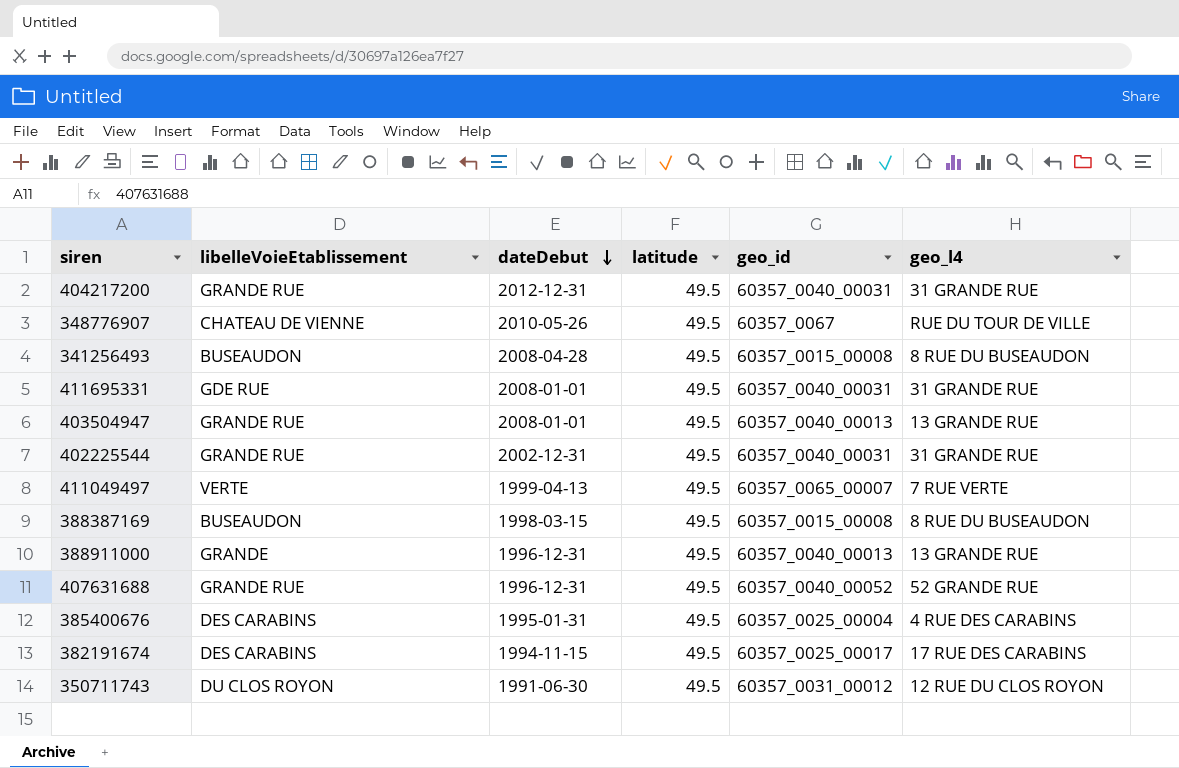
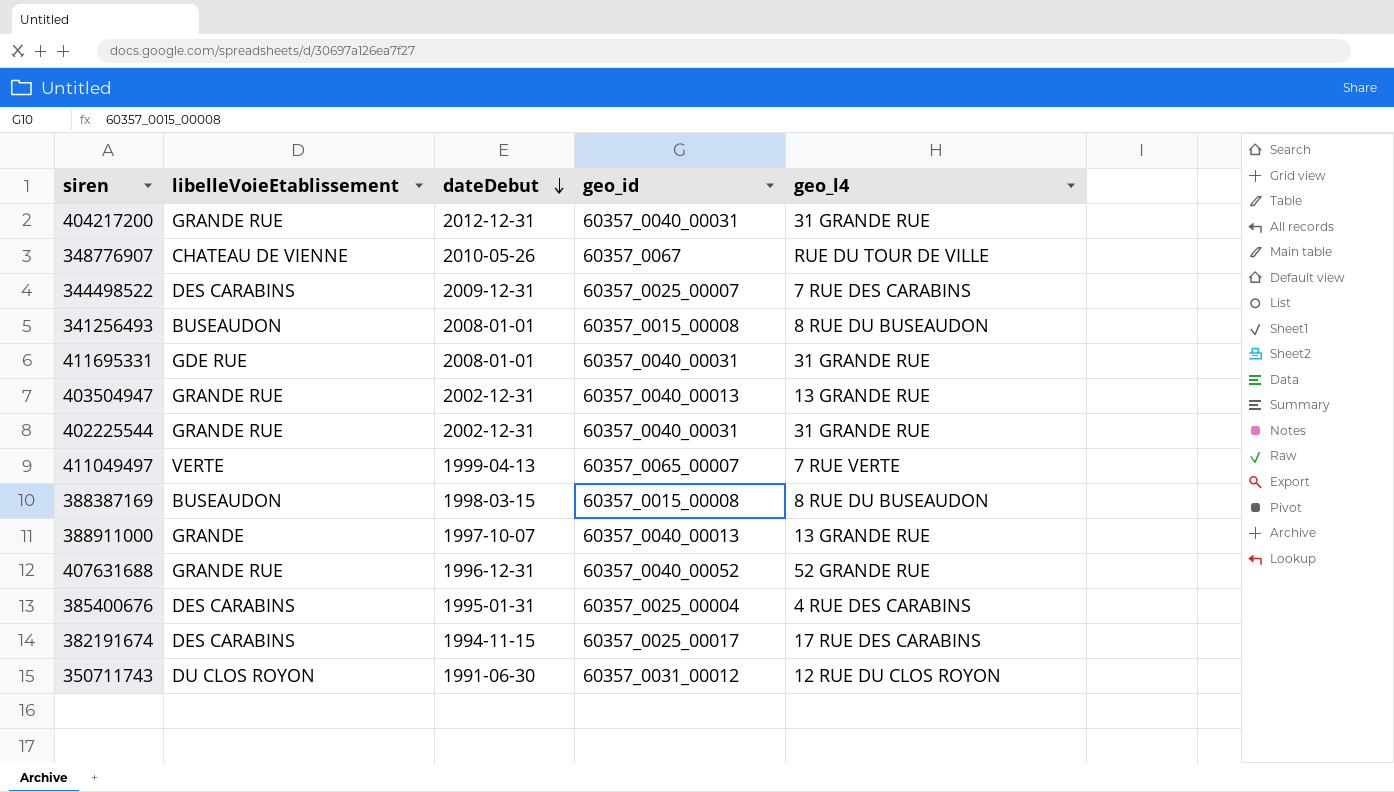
column latitude | position: 4 -> none
row 344498522: none -> DES CARABINS | 2009-12-31 | 60357_0025_00007 | 7 RUE DES CARABINS
341256493 | dateDebut: 2008-04-28 -> 2008-01-01
403504947 | dateDebut: 2008-01-01 -> 2002-12-31
388911000 | dateDebut: 1996-12-31 -> 1997-10-07

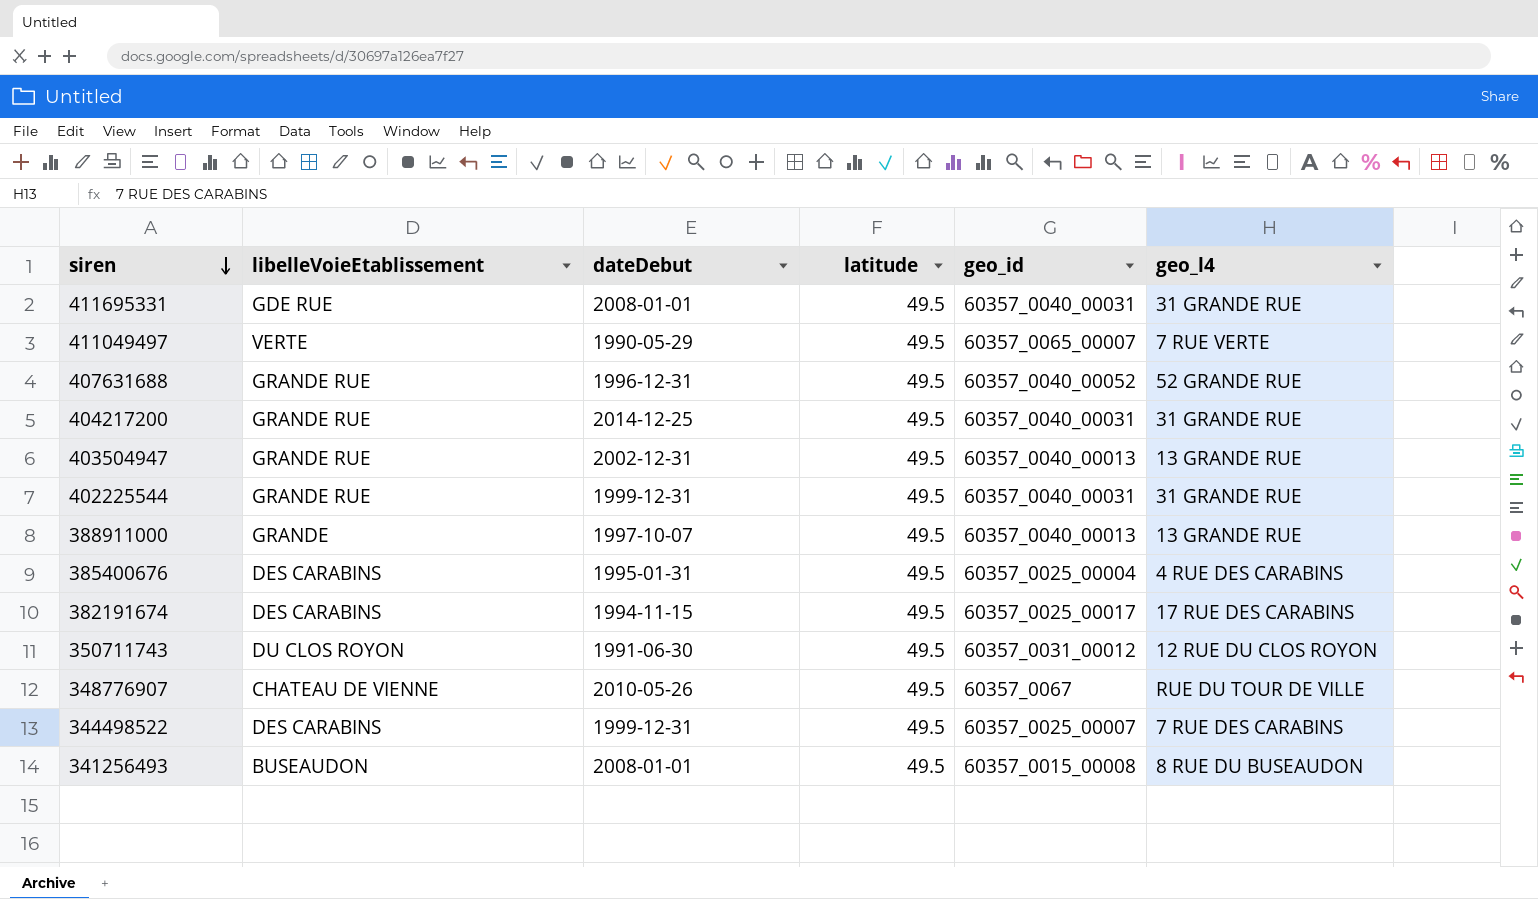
row order: dateDebut descending -> siren descending
column latitude | position: none -> 4
row 388387169: BUSEAUDON | 1998-03-15 | 60357_0015_00008 | 8 RUE DU BUSEAUDON -> none
411049497 | dateDebut: 1999-04-13 -> 1990-05-29
404217200 | dateDebut: 2012-12-31 -> 2014-12-25
402225544 | dateDebut: 2002-12-31 -> 1999-12-31
344498522 | dateDebut: 2009-12-31 -> 1999-12-31

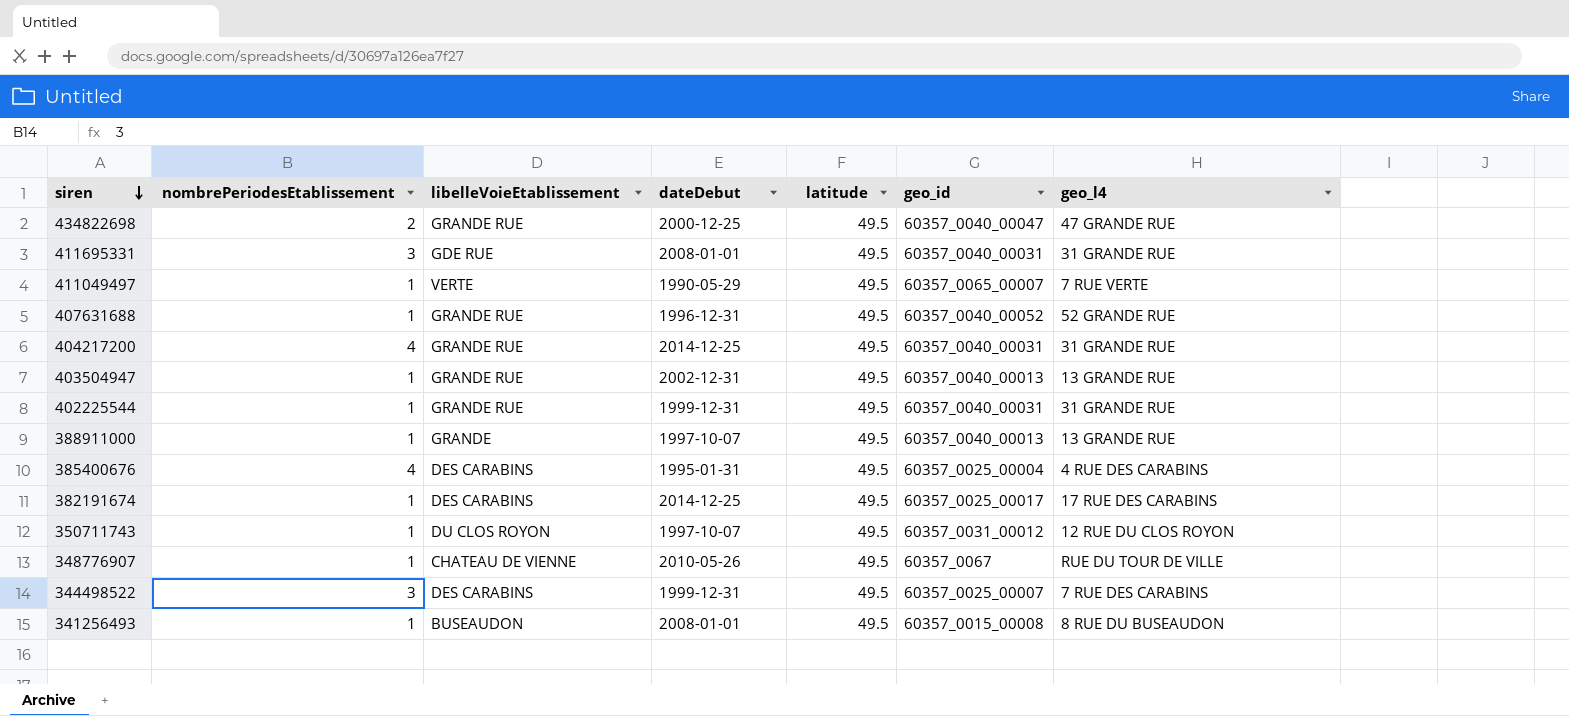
column nombrePeriodesEtablissement | position: none -> 2
row 434822698: none -> 2 | GRANDE RUE | 2000-12-25 | 49.5 | 60357_0040_00047 | 47 GRANDE RUE
382191674 | dateDebut: 1994-11-15 -> 2014-12-25
350711743 | dateDebut: 1991-06-30 -> 1997-10-07

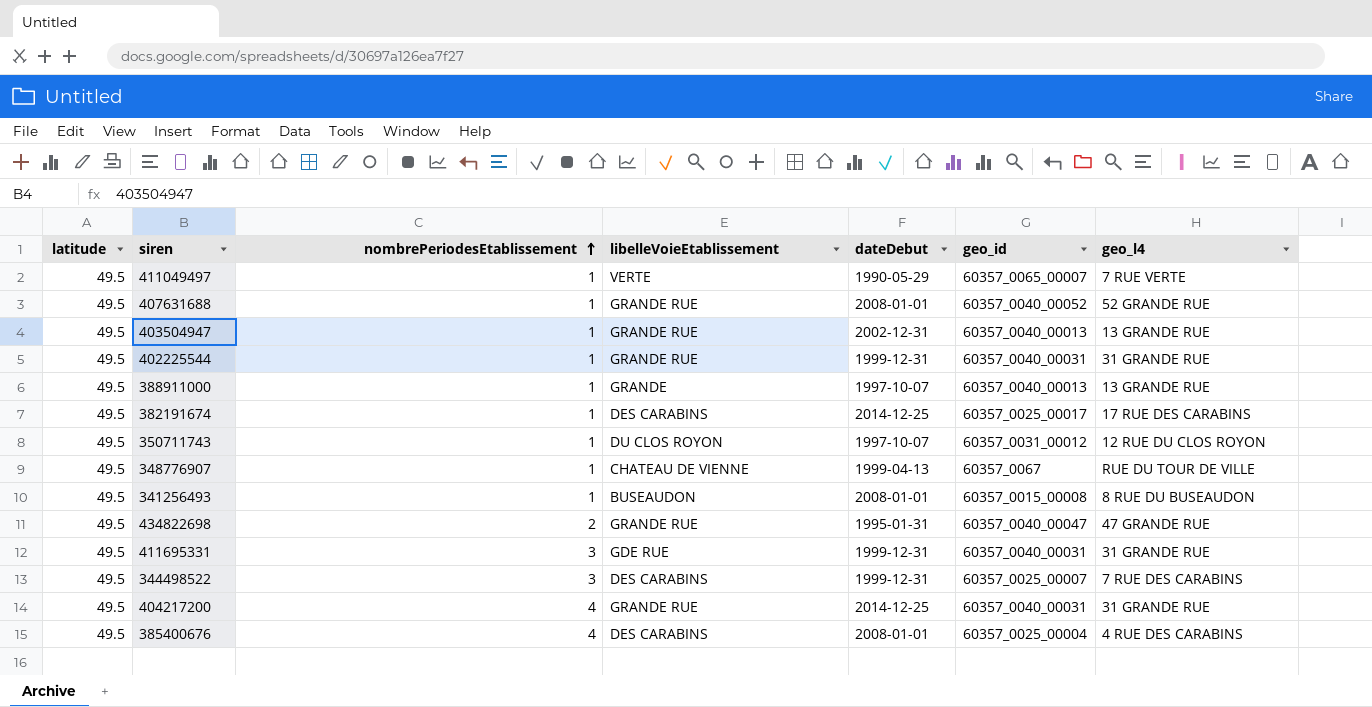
row order: siren descending -> nombrePeriodesEtablissement ascending
column latitude | position: 5 -> 1
407631688 | dateDebut: 1996-12-31 -> 2008-01-01
348776907 | dateDebut: 2010-05-26 -> 1999-04-13
434822698 | dateDebut: 2000-12-25 -> 1995-01-31
411695331 | dateDebut: 2008-01-01 -> 1999-12-31
385400676 | dateDebut: 1995-01-31 -> 2008-01-01

